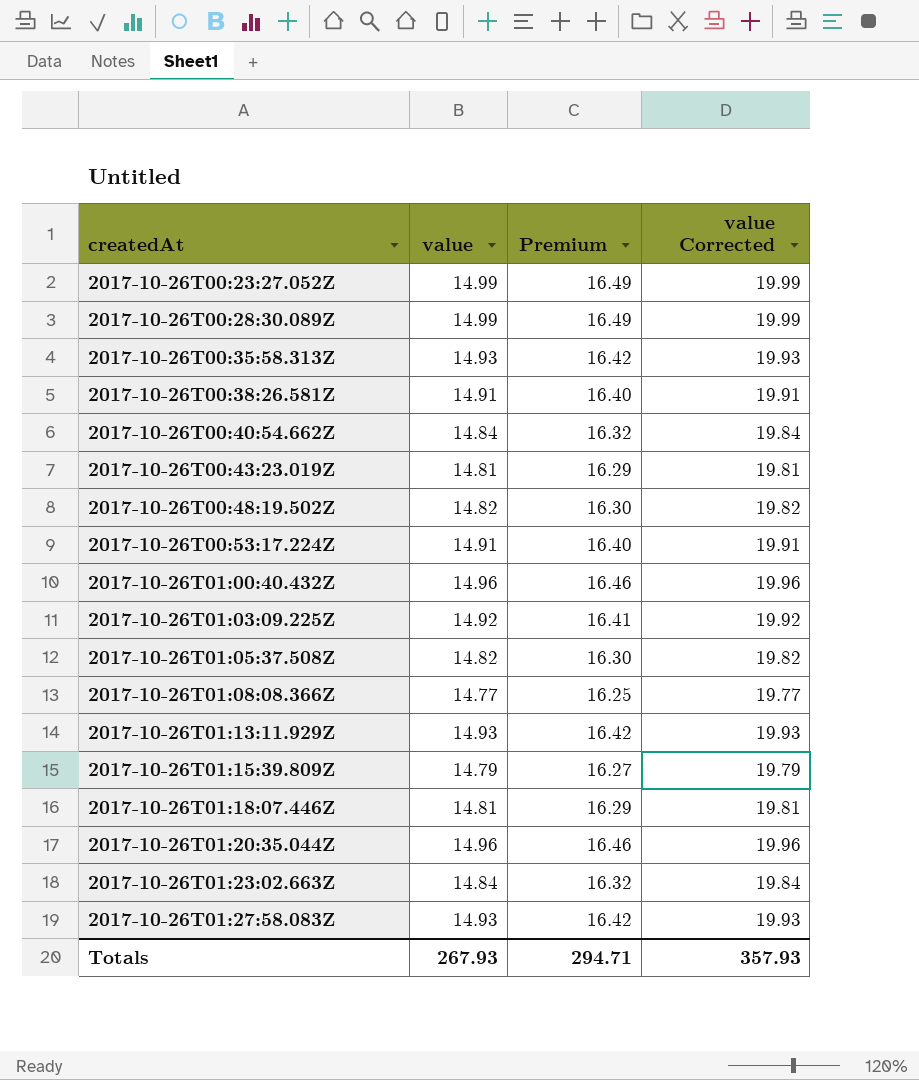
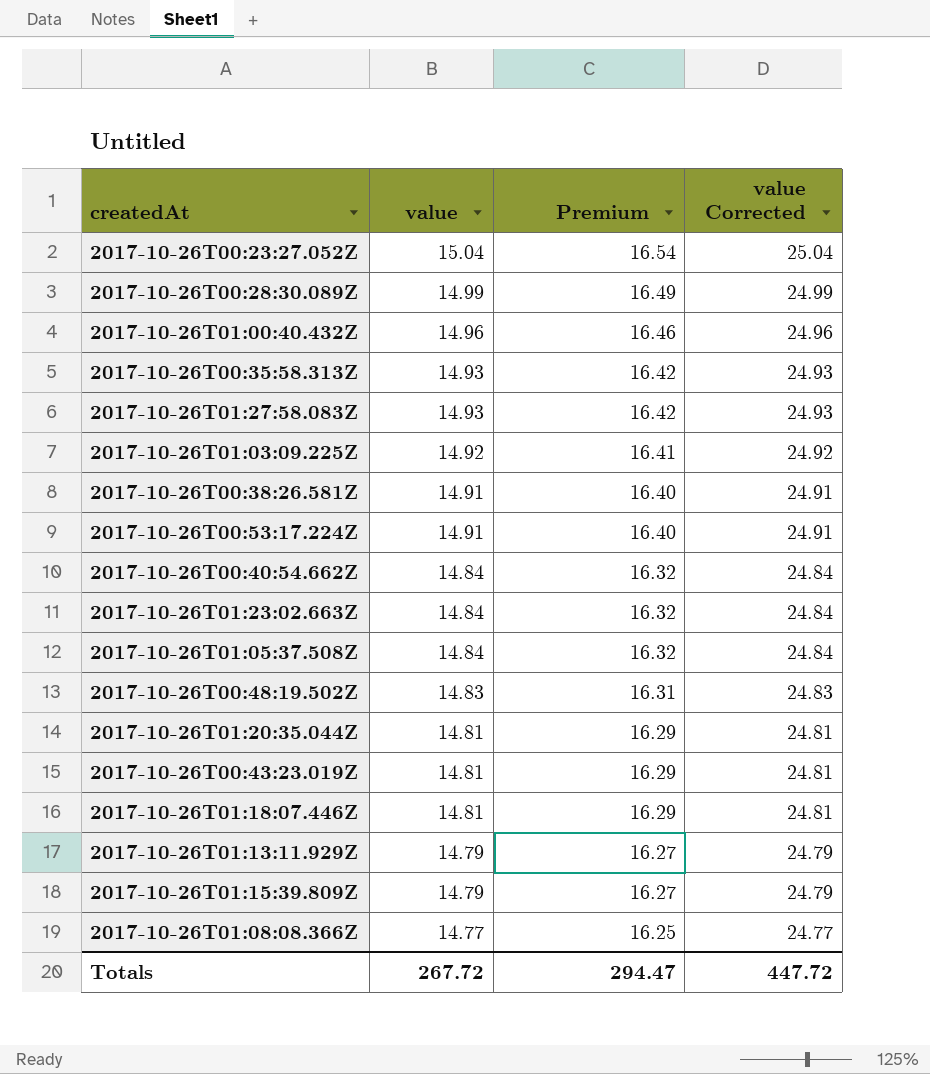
row order: createdAt ascending -> value descending
column value Corrected | formula: [value] + 5 -> [value] + 10
2017-10-26T00:23:27.052Z | value: 14.99 -> 15.04
2017-10-26T00:23:27.052Z | Premium: 16.49 -> 16.54
2017-10-26T01:05:37.508Z | value: 14.82 -> 14.84
2017-10-26T01:05:37.508Z | Premium: 16.30 -> 16.32
2017-10-26T00:48:19.502Z | value: 14.82 -> 14.83
2017-10-26T00:48:19.502Z | Premium: 16.30 -> 16.31
2017-10-26T01:20:35.044Z | value: 14.96 -> 14.81
2017-10-26T01:20:35.044Z | Premium: 16.46 -> 16.29
2017-10-26T01:13:11.929Z | value: 14.93 -> 14.79
2017-10-26T01:13:11.929Z | Premium: 16.42 -> 16.27
Totals | value: 267.93 -> 267.72
Totals | Premium: 294.71 -> 294.47
Totals | value Corrected: 357.93 -> 447.72

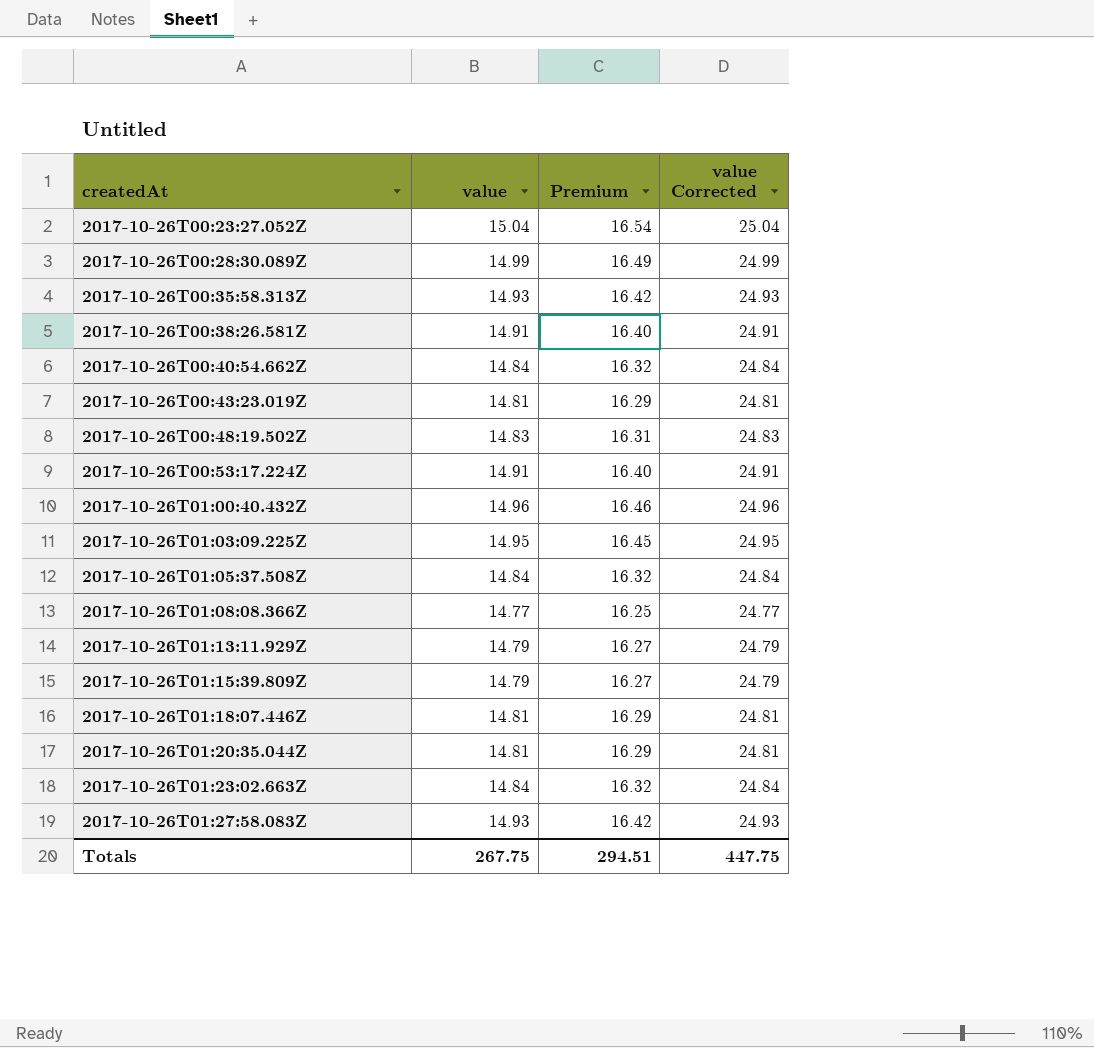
row order: value descending -> createdAt ascending
2017-10-26T01:03:09.225Z | value: 14.92 -> 14.95
2017-10-26T01:03:09.225Z | Premium: 16.41 -> 16.45
2017-10-26T01:03:09.225Z | value Corrected: 24.92 -> 24.95
Totals | value: 267.72 -> 267.75
Totals | Premium: 294.47 -> 294.51
Totals | value Corrected: 447.72 -> 447.75

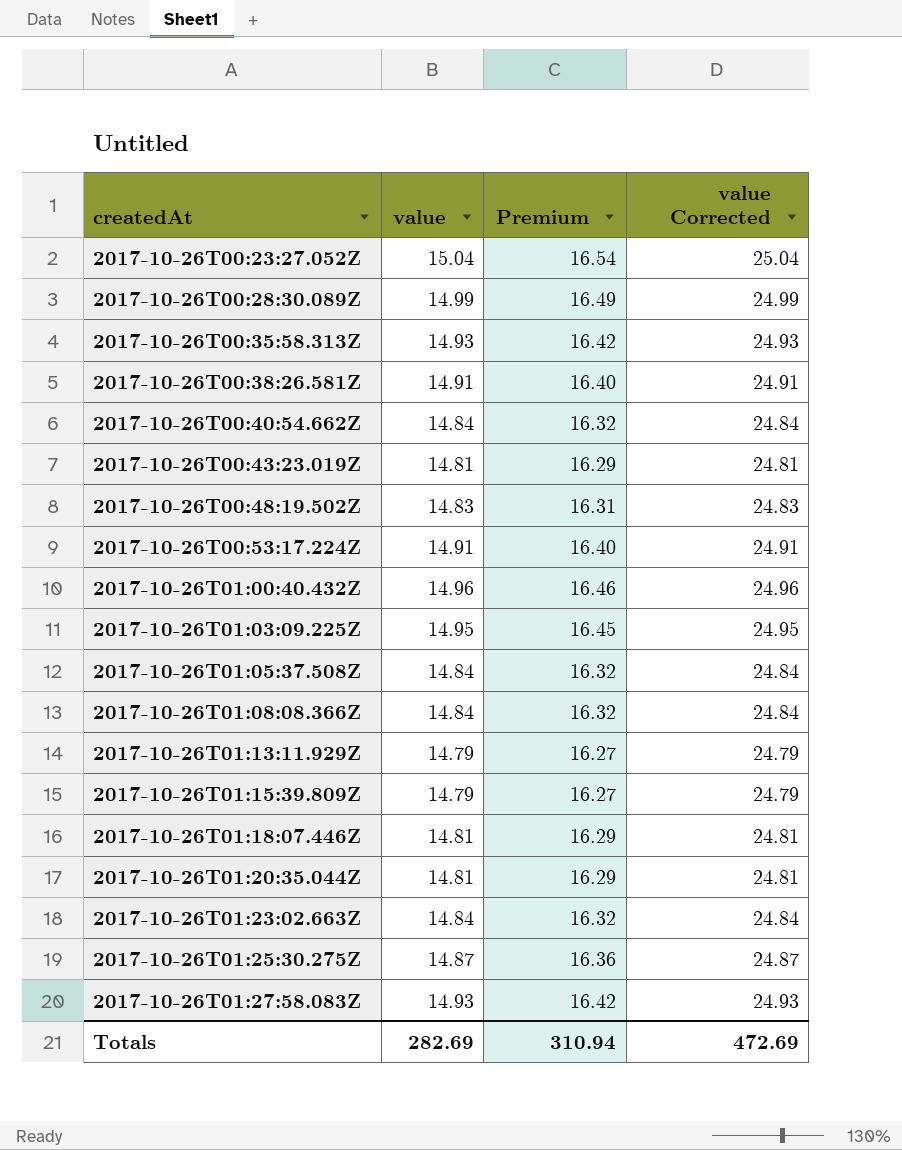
2017-10-26T01:08:08.366Z | value: 14.77 -> 14.84
2017-10-26T01:08:08.366Z | Premium: 16.25 -> 16.32
2017-10-26T01:08:08.366Z | value Corrected: 24.77 -> 24.84
row 2017-10-26T01:25:30.275Z: none -> 14.87 | 16.36 | 24.87
Totals | value: 267.75 -> 282.69
Totals | Premium: 294.51 -> 310.94
Totals | value Corrected: 447.75 -> 472.69

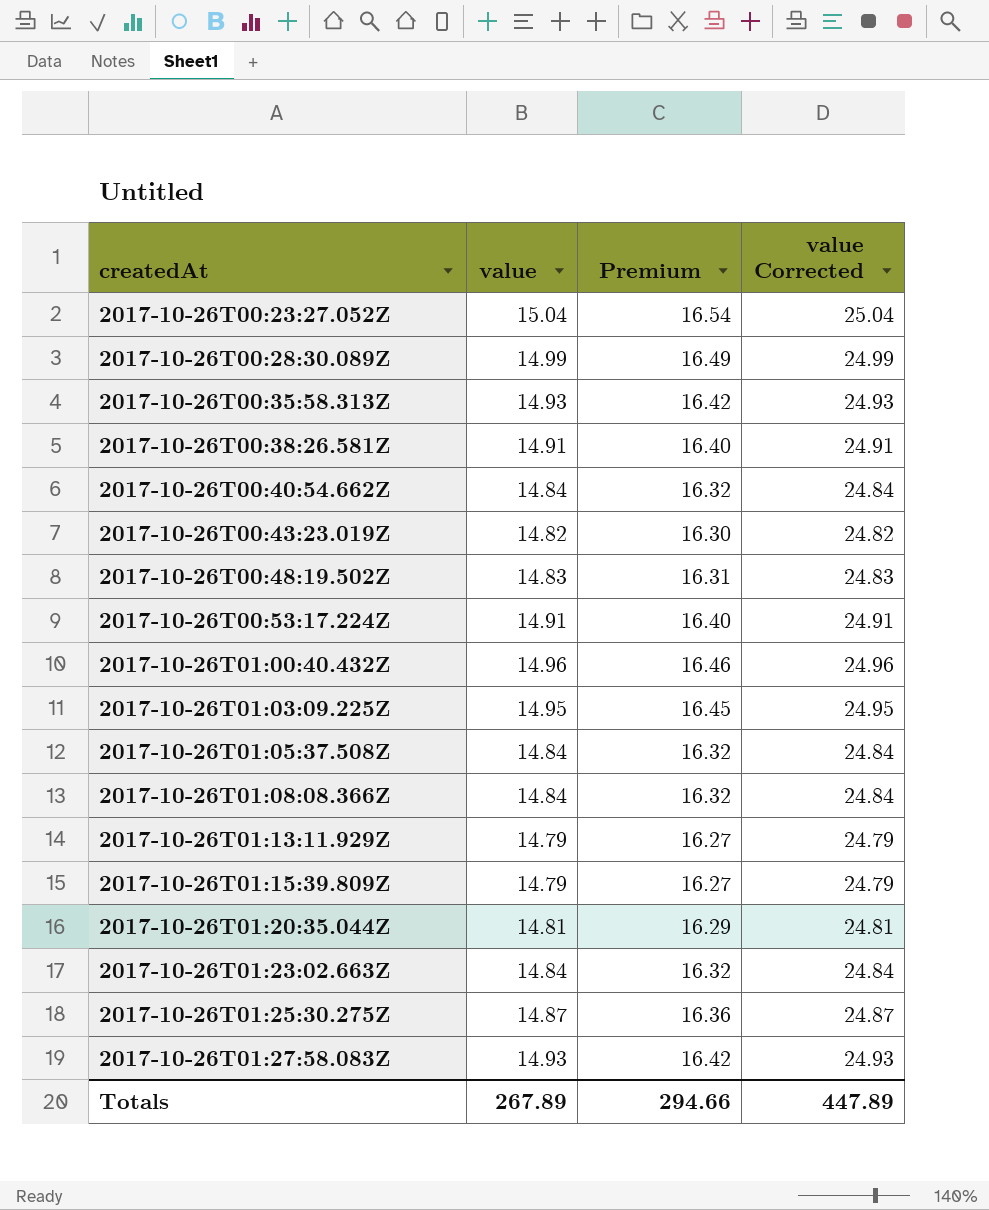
row 2017-10-26T01:18:07.446Z: 14.81 | 16.29 | 24.81 -> none
2017-10-26T00:43:23.019Z | value: 14.81 -> 14.82
2017-10-26T00:43:23.019Z | Premium: 16.29 -> 16.30
2017-10-26T00:43:23.019Z | value Corrected: 24.81 -> 24.82
Totals | value: 282.69 -> 267.89
Totals | Premium: 310.94 -> 294.66
Totals | value Corrected: 472.69 -> 447.89

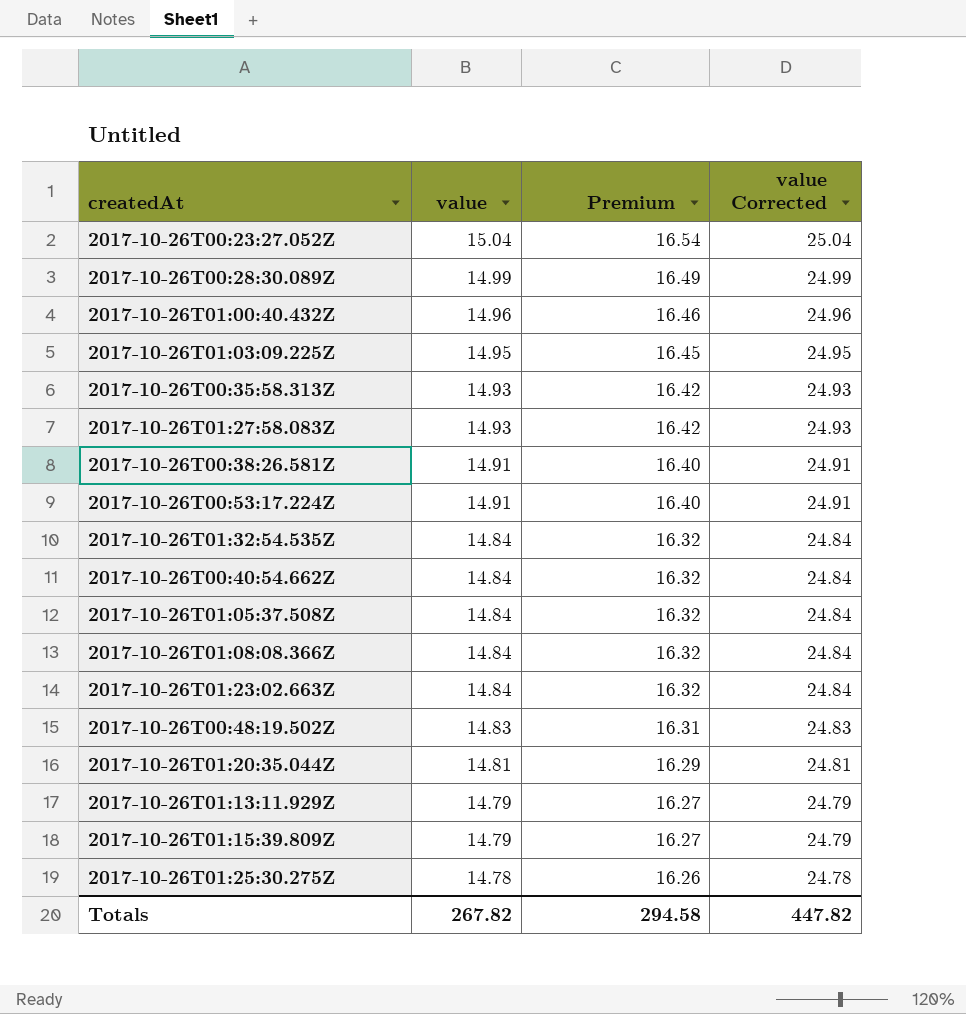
row order: createdAt ascending -> value descending
row 2017-10-26T00:43:23.019Z: 14.82 | 16.30 | 24.82 -> none
row 2017-10-26T01:32:54.535Z: none -> 14.84 | 16.32 | 24.84
2017-10-26T01:25:30.275Z | value: 14.87 -> 14.78
2017-10-26T01:25:30.275Z | Premium: 16.36 -> 16.26
2017-10-26T01:25:30.275Z | value Corrected: 24.87 -> 24.78
Totals | value: 267.89 -> 267.82
Totals | Premium: 294.66 -> 294.58
Totals | value Corrected: 447.89 -> 447.82

